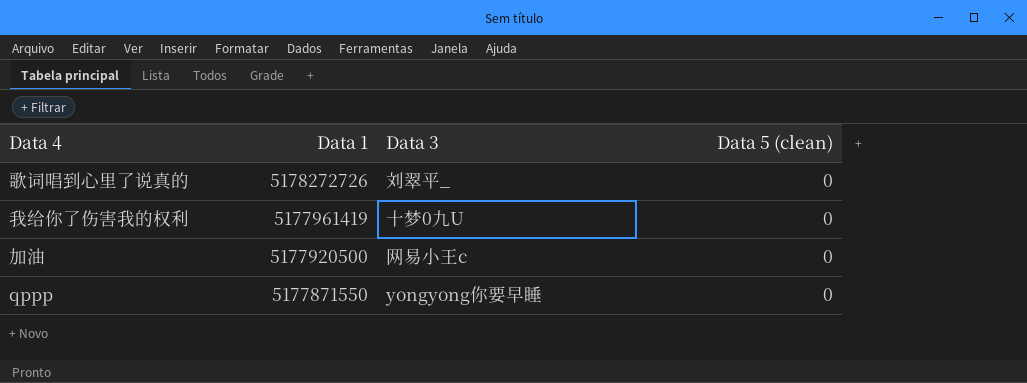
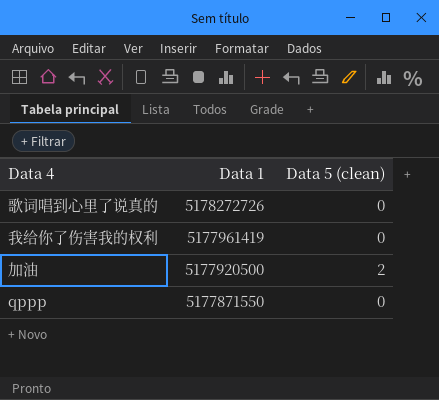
column Data 3 | position: 3 -> none
加油 | Data 5 (clean): 0 -> 2

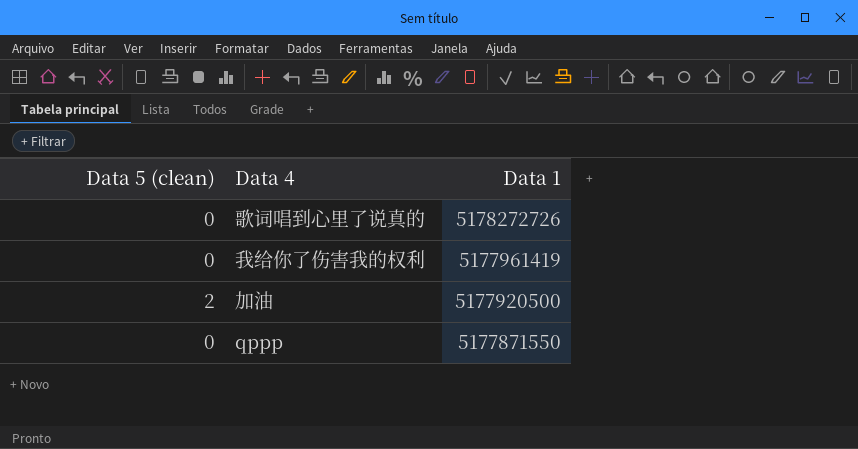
column Data 5 (clean) | position: 3 -> 1

